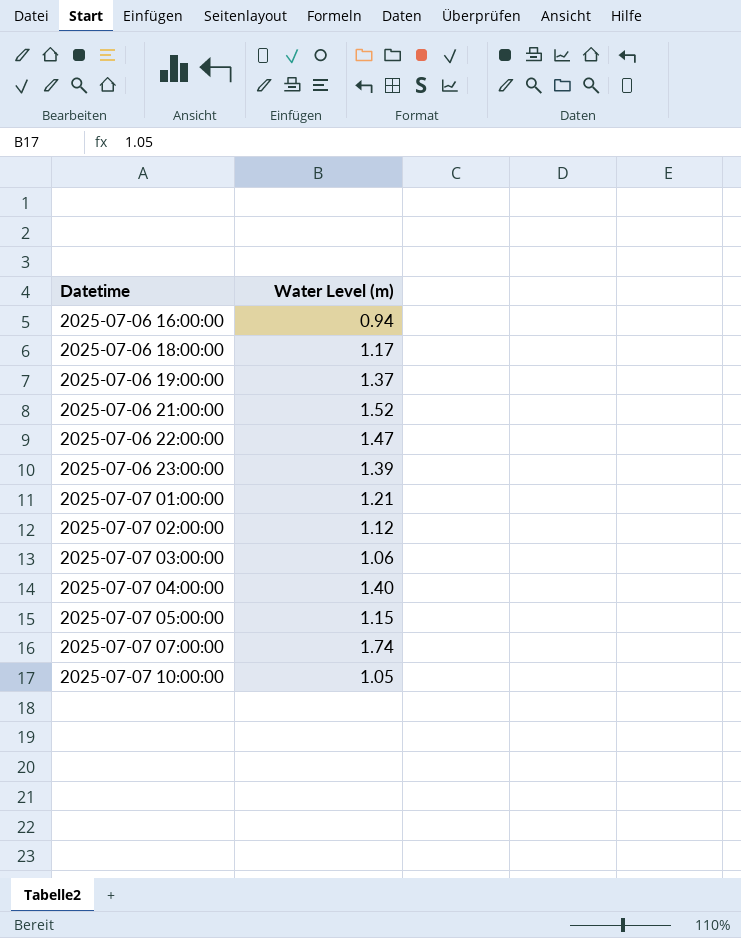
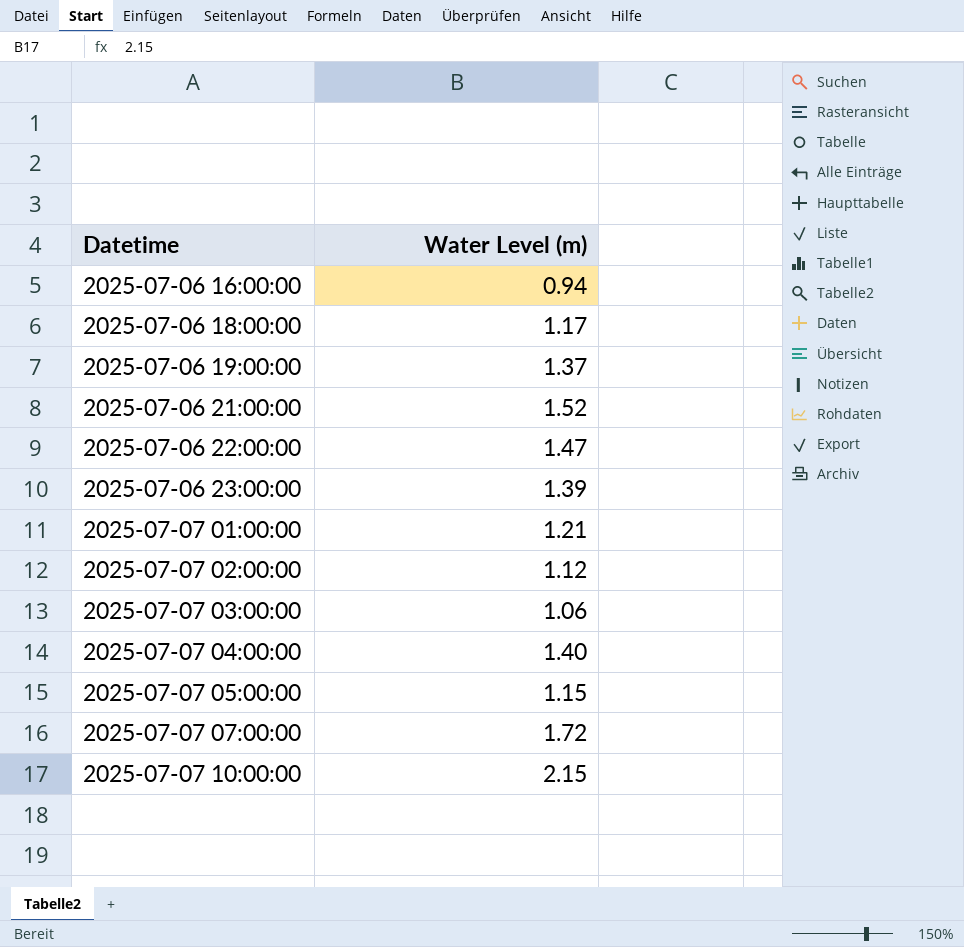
2025-07-07 07:00:00 | Water Level (m): 1.74 -> 1.72
2025-07-07 10:00:00 | Water Level (m): 1.05 -> 2.15

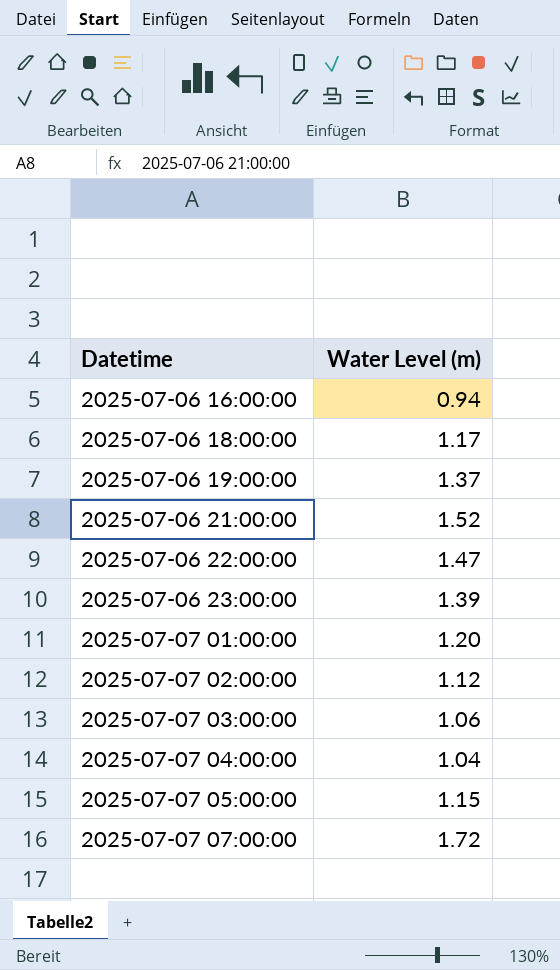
row 2025-07-07 10:00:00: 2.15 -> none
2025-07-07 01:00:00 | Water Level (m): 1.21 -> 1.20
2025-07-07 04:00:00 | Water Level (m): 1.40 -> 1.04

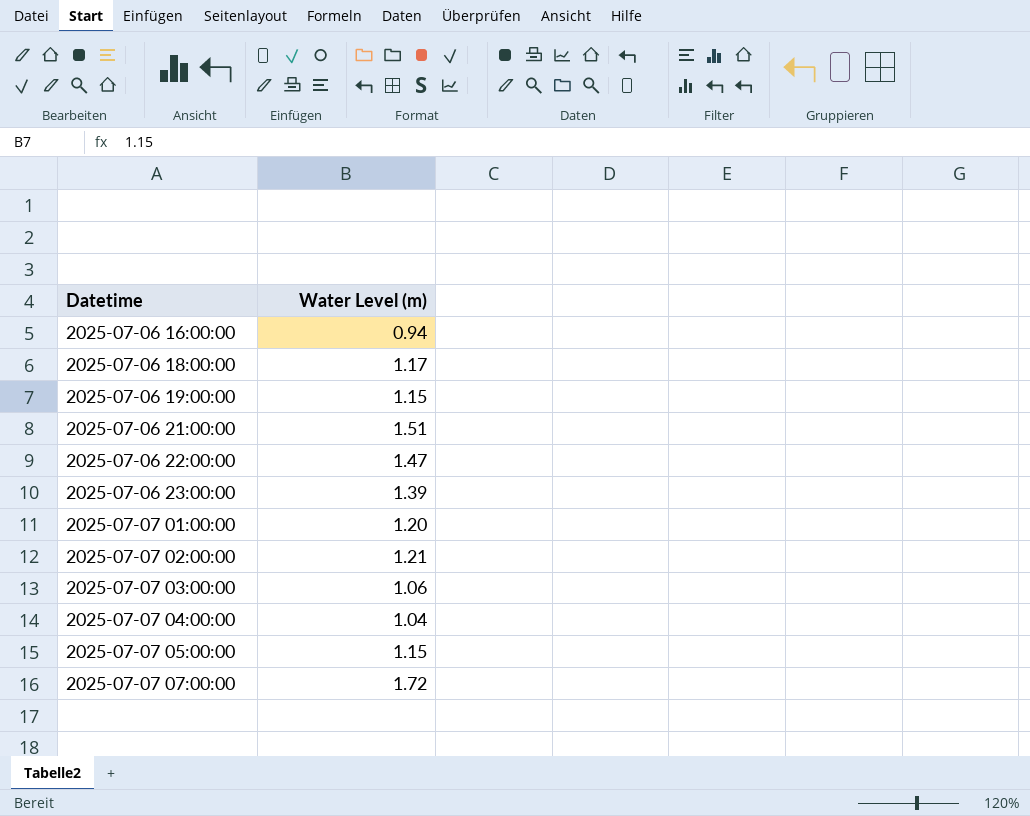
2025-07-06 19:00:00 | Water Level (m): 1.37 -> 1.15
2025-07-06 21:00:00 | Water Level (m): 1.52 -> 1.51
2025-07-07 02:00:00 | Water Level (m): 1.12 -> 1.21

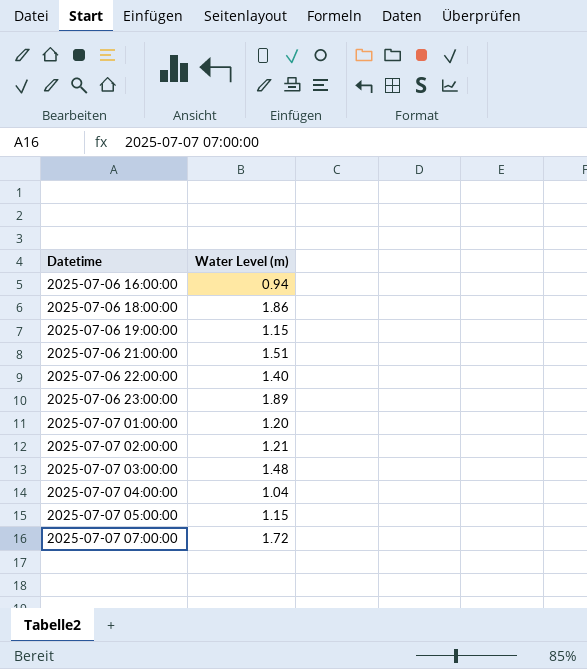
2025-07-06 18:00:00 | Water Level (m): 1.17 -> 1.86
2025-07-06 22:00:00 | Water Level (m): 1.47 -> 1.40
2025-07-06 23:00:00 | Water Level (m): 1.39 -> 1.89
2025-07-07 03:00:00 | Water Level (m): 1.06 -> 1.48

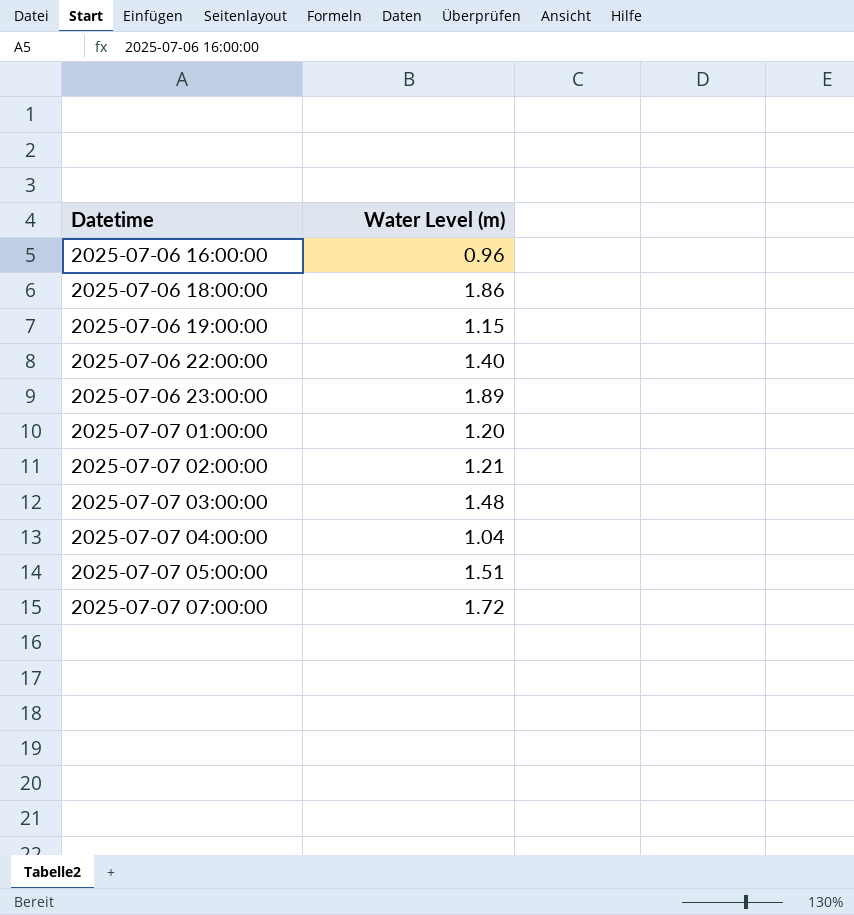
row 2025-07-06 21:00:00: 1.51 -> none
2025-07-06 16:00:00 | Water Level (m): 0.94 -> 0.96
2025-07-07 05:00:00 | Water Level (m): 1.15 -> 1.51

